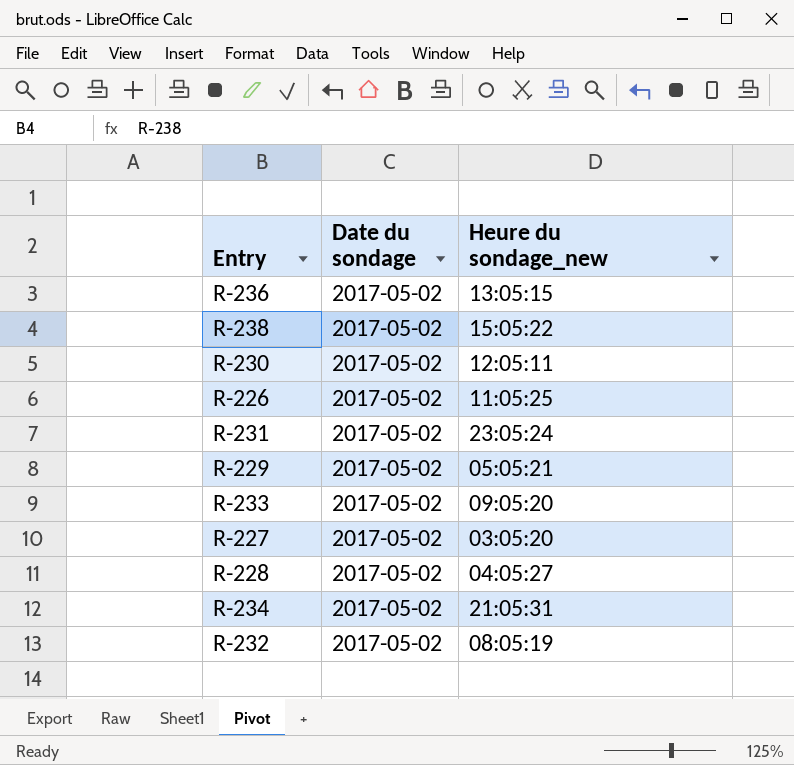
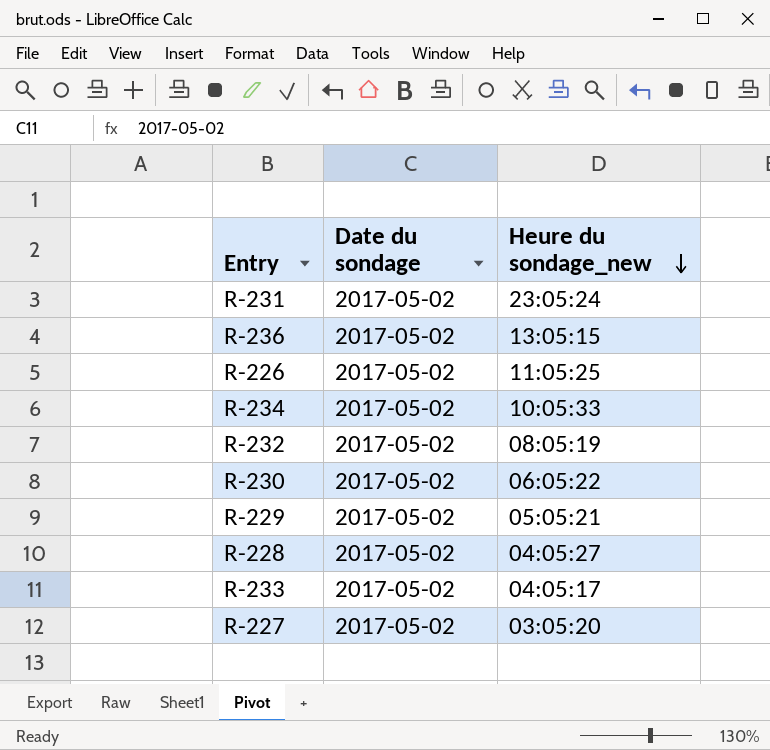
row order: none -> Heure du sondage_new descending
row R-238: 2017-05-02 | 15:05:22 -> none
R-234 | Heure du sondage_new: 21:05:31 -> 10:05:33
R-230 | Heure du sondage_new: 12:05:11 -> 06:05:22
R-233 | Heure du sondage_new: 09:05:20 -> 04:05:17

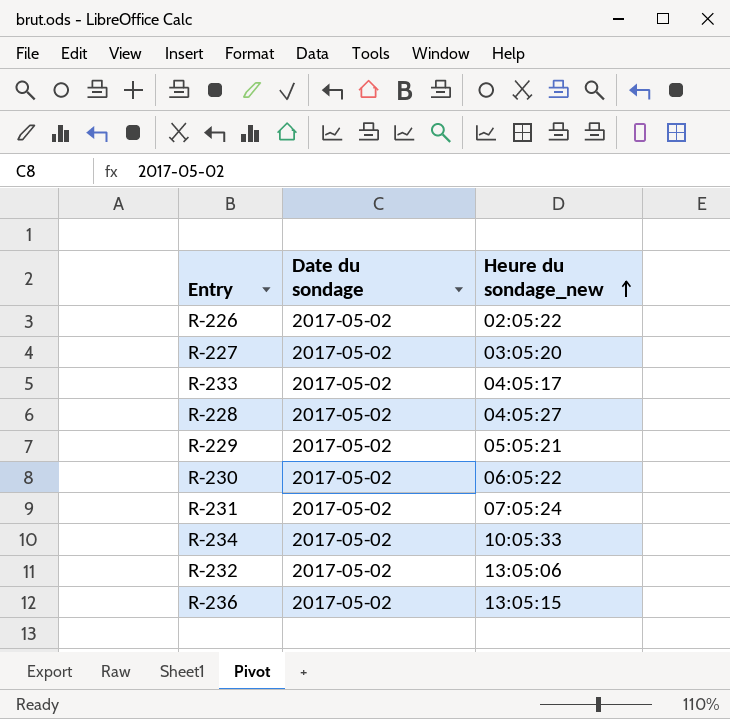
row order: Heure du sondage_new descending -> Heure du sondage_new ascending
R-226 | Heure du sondage_new: 11:05:25 -> 02:05:22
R-231 | Heure du sondage_new: 23:05:24 -> 07:05:24
R-232 | Heure du sondage_new: 08:05:19 -> 13:05:06

